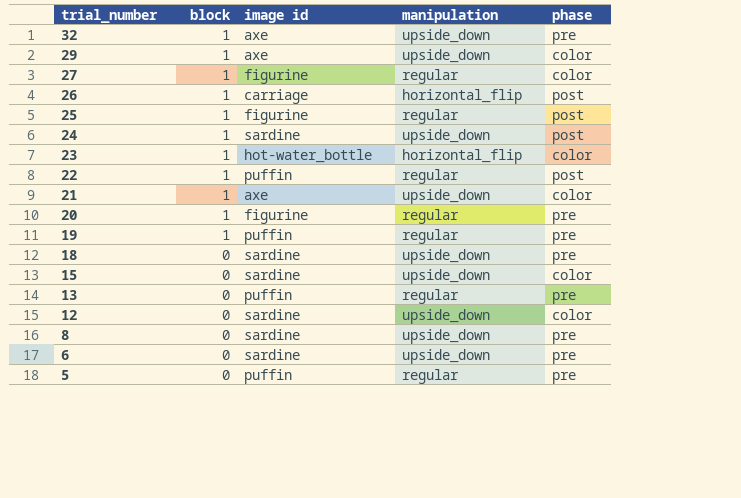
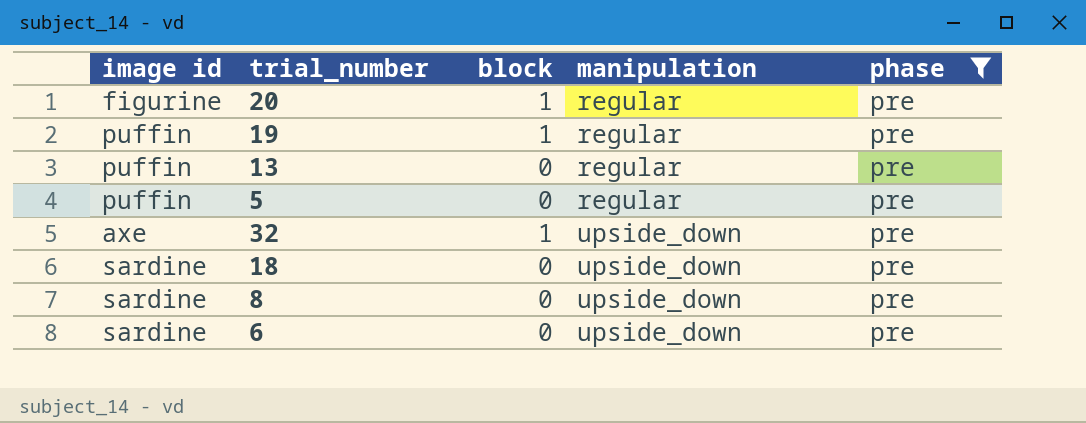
filter: none -> phase = pre
row order: trial_number descending -> manipulation ascending
column image id | position: 3 -> 1

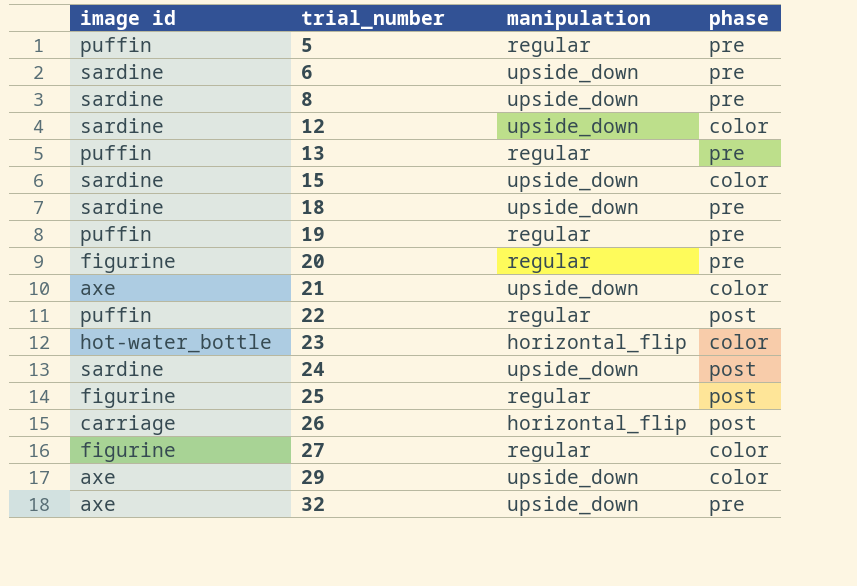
filter: phase = pre -> none
row order: manipulation ascending -> trial_number ascending
column block | position: 3 -> none

